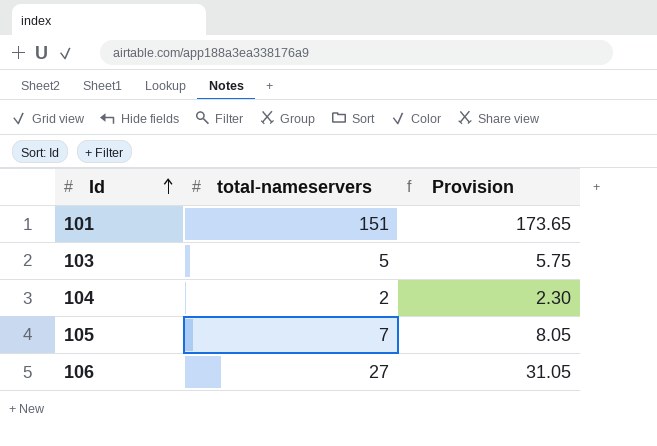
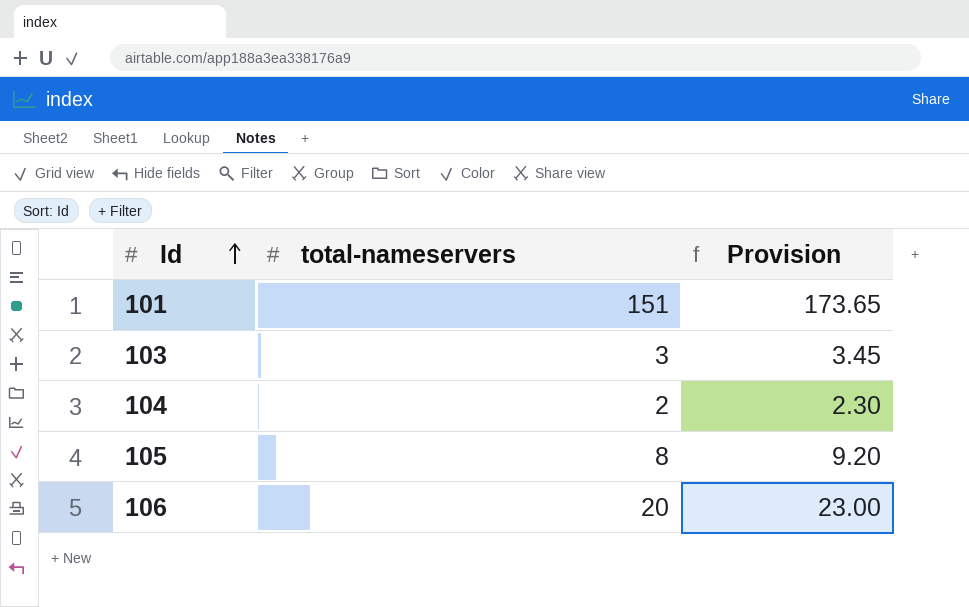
103 | total-nameservers: 5 -> 3
103 | Provision: 5.75 -> 3.45
105 | total-nameservers: 7 -> 8
105 | Provision: 8.05 -> 9.20
106 | total-nameservers: 27 -> 20
106 | Provision: 31.05 -> 23.00

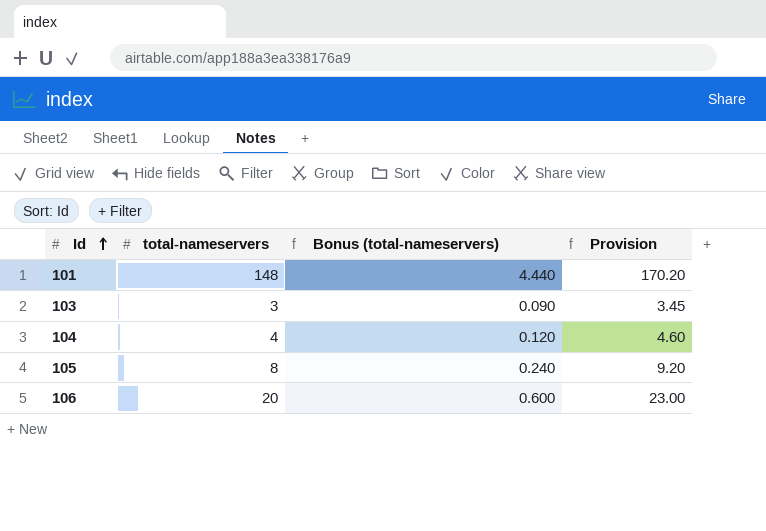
column Bonus (total-nameservers) | formula: none -> [total-nameservers] * 0.03
101 | total-nameservers: 151 -> 148
101 | Provision: 173.65 -> 170.20
104 | total-nameservers: 2 -> 4
104 | Provision: 2.30 -> 4.60

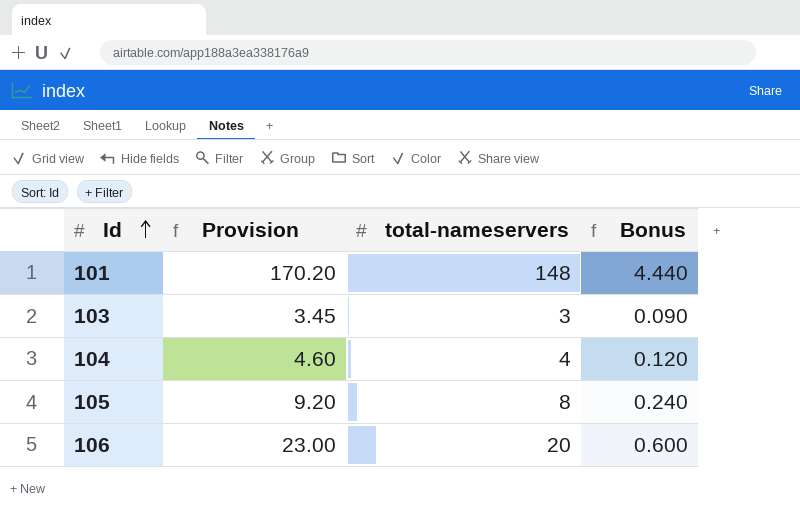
column Provision | position: 4 -> 2
column name: Bonus (total-nameservers) -> Bonus

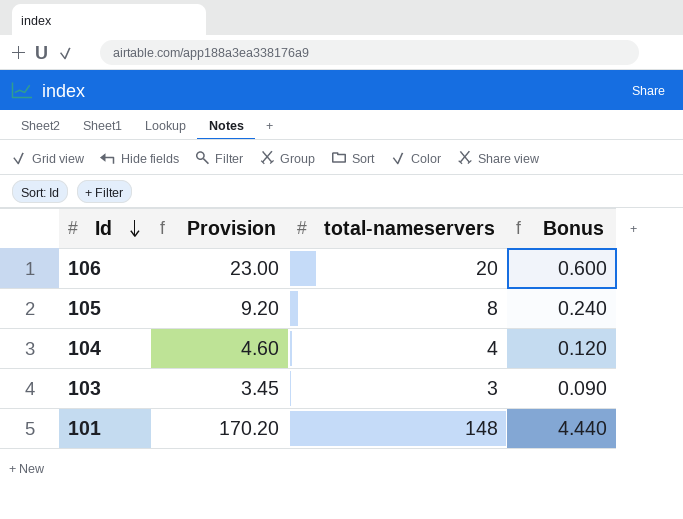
row order: Id ascending -> Id descending

